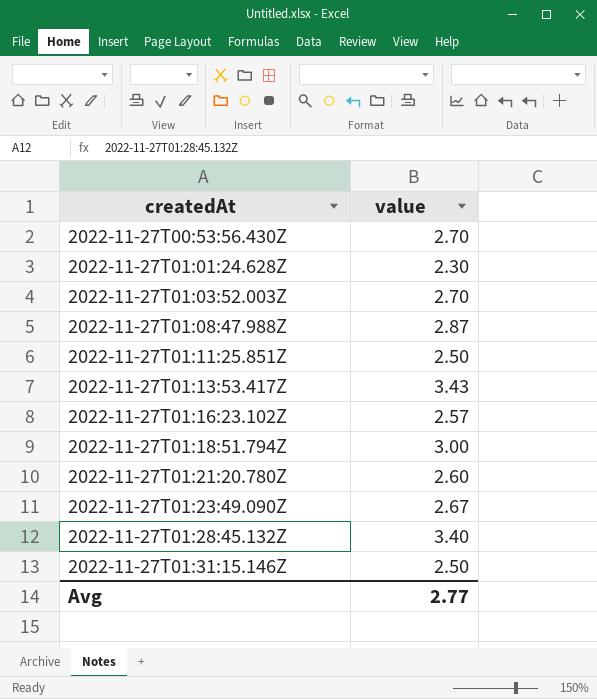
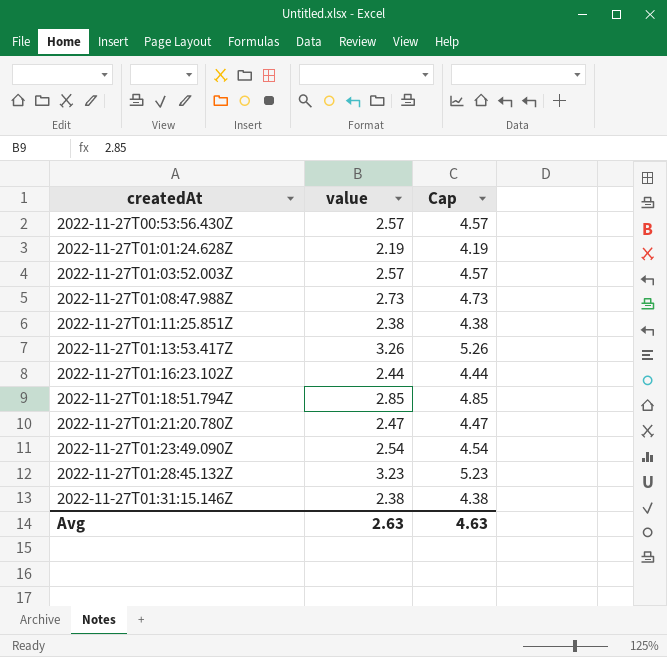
column Cap | formula: none -> [value] + 2
2022-11-27T00:53:56.430Z | value: 2.70 -> 2.57
2022-11-27T01:01:24.628Z | value: 2.30 -> 2.19
2022-11-27T01:03:52.003Z | value: 2.70 -> 2.57
2022-11-27T01:08:47.988Z | value: 2.87 -> 2.73
2022-11-27T01:11:25.851Z | value: 2.50 -> 2.38
2022-11-27T01:13:53.417Z | value: 3.43 -> 3.26
2022-11-27T01:16:23.102Z | value: 2.57 -> 2.44
2022-11-27T01:18:51.794Z | value: 3.00 -> 2.85
2022-11-27T01:21:20.780Z | value: 2.60 -> 2.47
2022-11-27T01:23:49.090Z | value: 2.67 -> 2.54
2022-11-27T01:28:45.132Z | value: 3.40 -> 3.23
2022-11-27T01:31:15.146Z | value: 2.50 -> 2.38
Avg | value: 2.77 -> 2.63

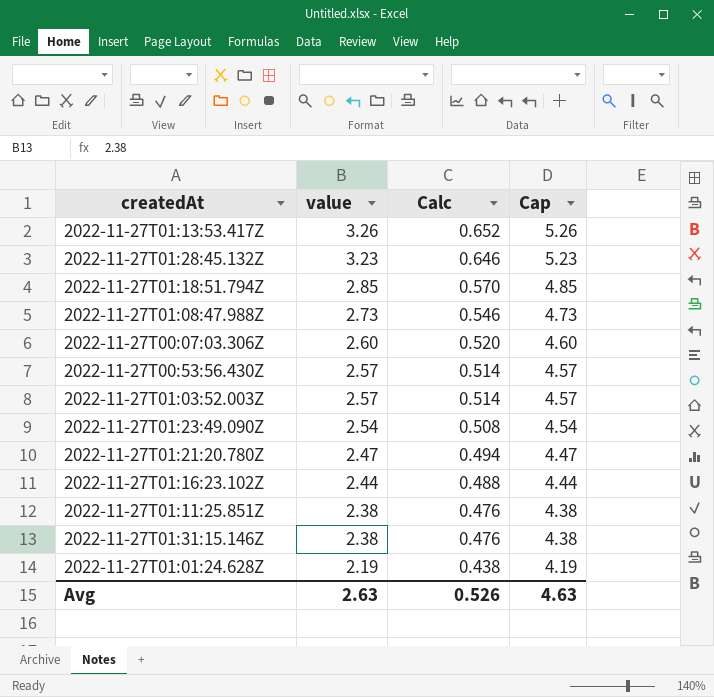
row order: createdAt ascending -> value descending
column Calc | formula: none -> [value] * 0.2
row 2022-11-27T00:07:03.306Z: none -> 2.60 | 0.520 | 4.60

